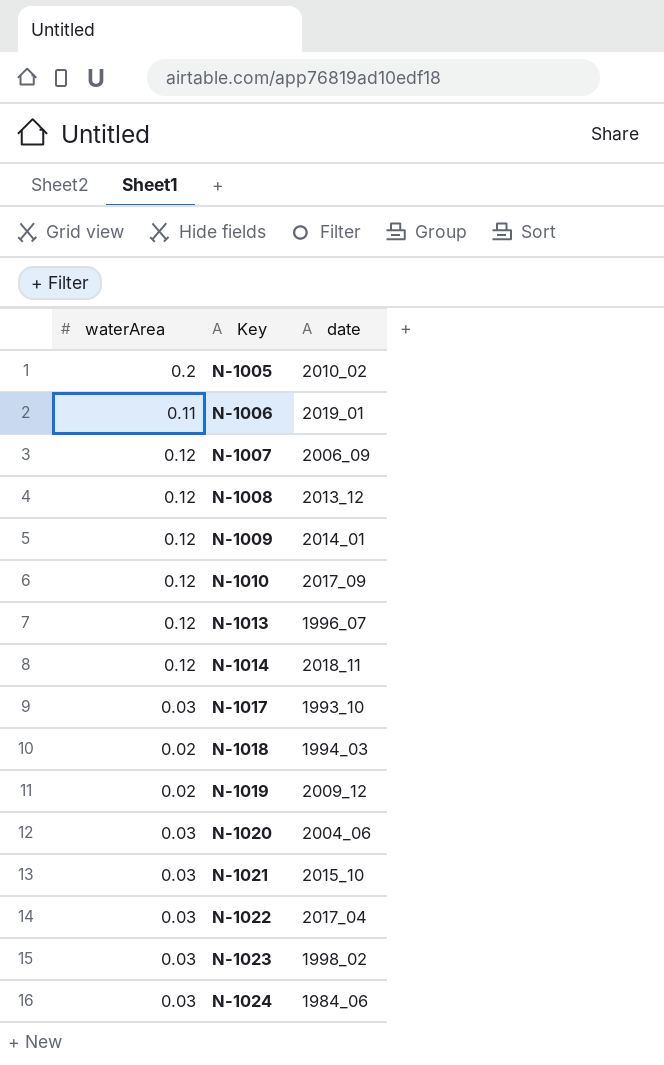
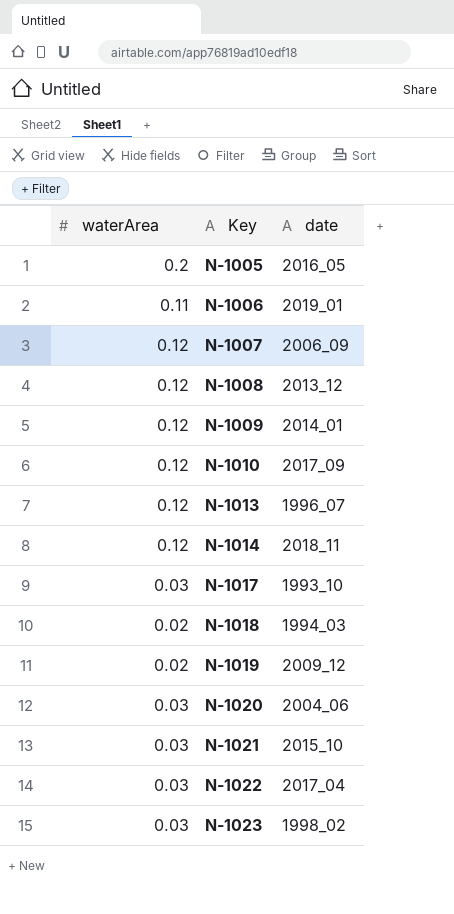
row N-1024: 0.03 | 1984_06 -> none
N-1005 | date: 2010_02 -> 2016_05

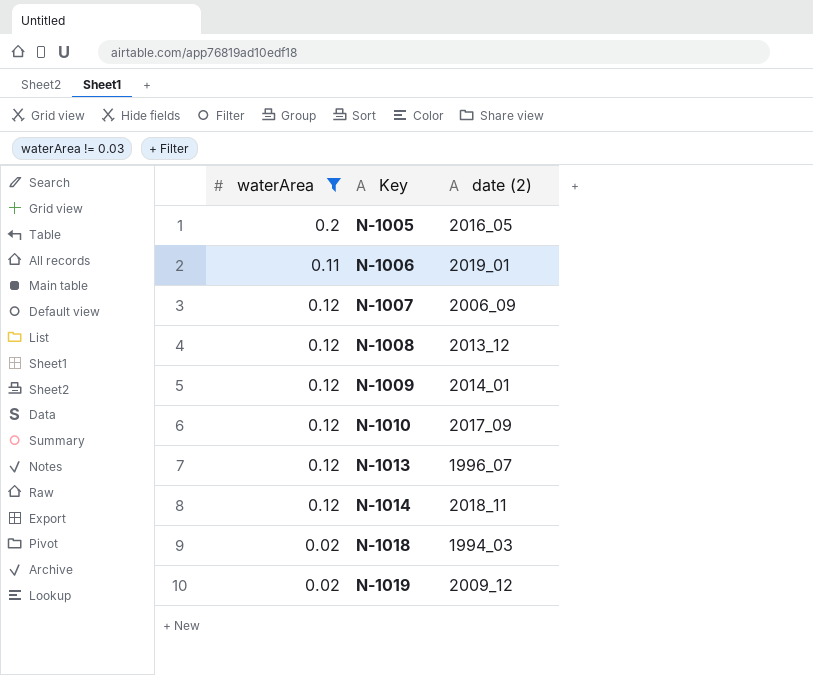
filter: none -> waterArea != 0.03
column name: date -> date (2)

